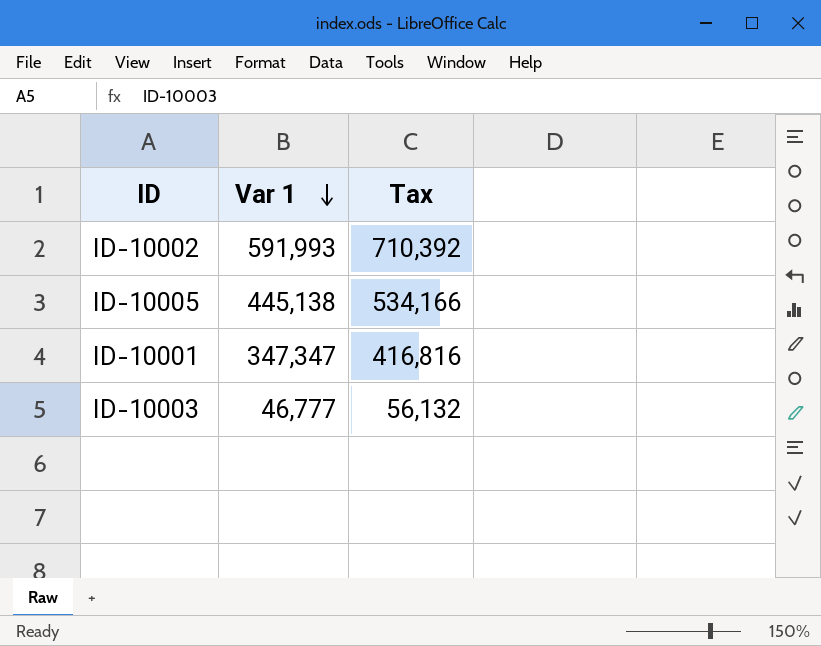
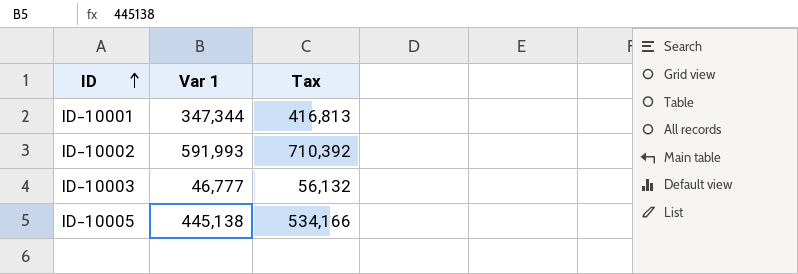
row order: Var 1 descending -> ID ascending
ID-10001 | Var 1: 347,347 -> 347,344
ID-10001 | Tax: 416,816 -> 416,813

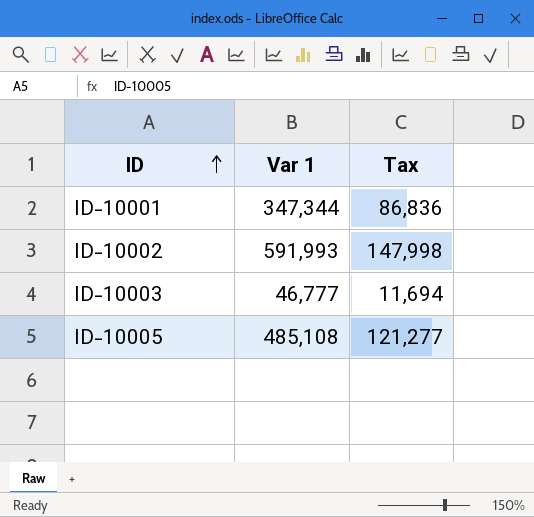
column Tax | formula: [Var 1] * 1.2 -> [Var 1] * 0.25
ID-10005 | Var 1: 445,138 -> 485,108

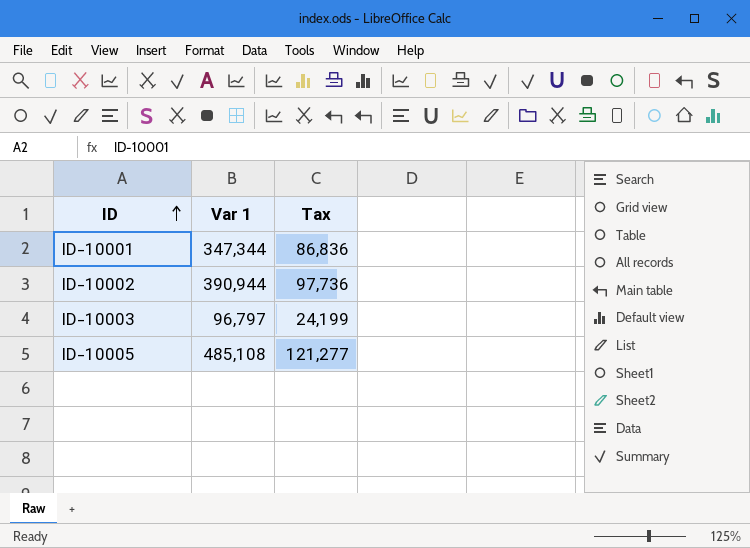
ID-10002 | Var 1: 591,993 -> 390,944
ID-10002 | Tax: 147,998 -> 97,736
ID-10003 | Var 1: 46,777 -> 96,797
ID-10003 | Tax: 11,694 -> 24,199

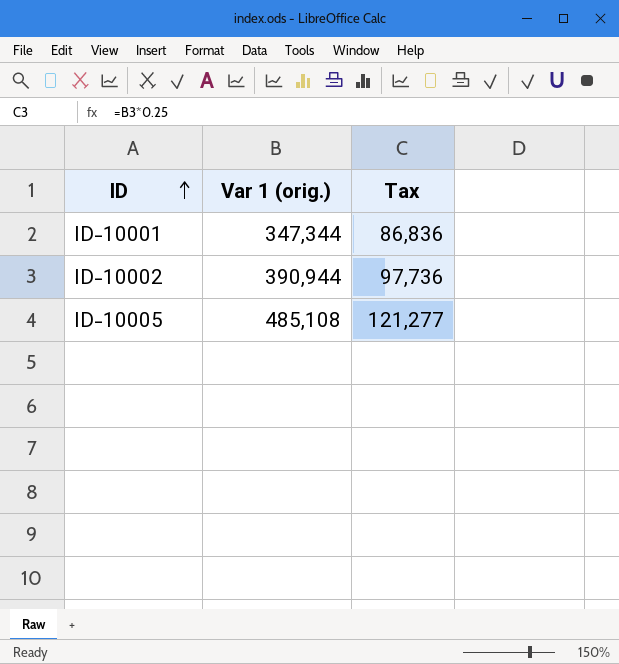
column name: Var 1 -> Var 1 (orig.)
row ID-10003: 96,797 | 24,199 -> none

